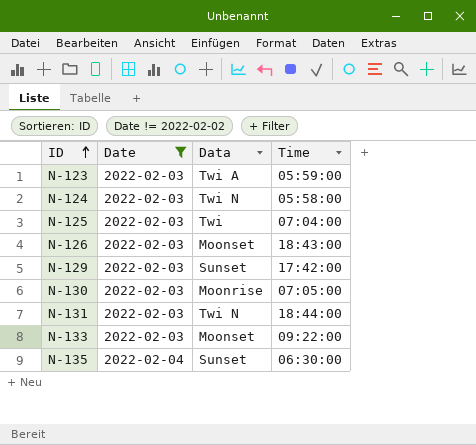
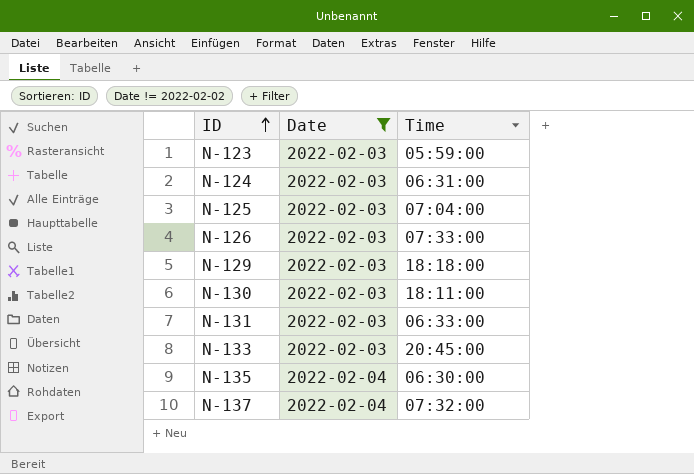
column Data | position: 3 -> none
N-124 | Time: 05:58:00 -> 06:31:00
N-126 | Time: 18:43:00 -> 07:33:00
N-129 | Time: 17:42:00 -> 18:18:00
N-130 | Time: 07:05:00 -> 18:11:00
N-131 | Time: 18:44:00 -> 06:33:00
N-133 | Time: 09:22:00 -> 20:45:00
row N-137: none -> 2022-02-04 | 07:32:00

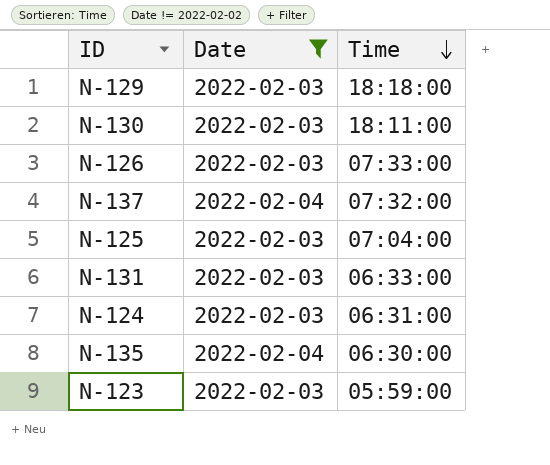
row order: ID ascending -> Time descending
row N-133: 2022-02-03 | 20:45:00 -> none

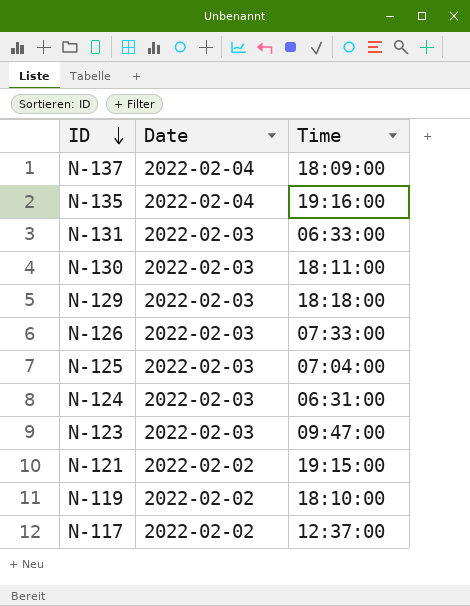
filter: Date != 2022-02-02 -> none
row order: Time descending -> ID descending
N-137 | Time: 07:32:00 -> 18:09:00
N-135 | Time: 06:30:00 -> 19:16:00
N-123 | Time: 05:59:00 -> 09:47:00

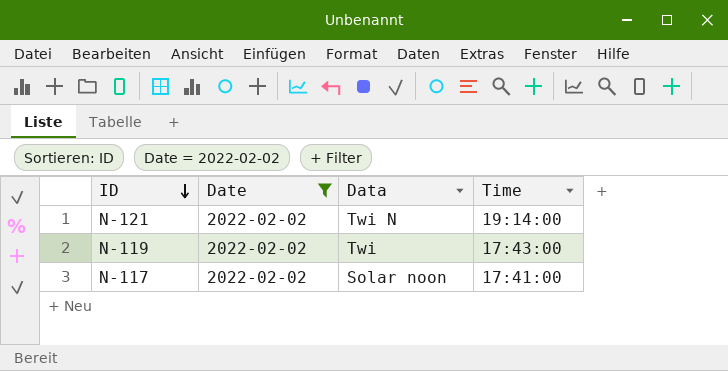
filter: none -> Date = 2022-02-02
column Data | position: none -> 3
N-121 | Time: 19:15:00 -> 19:14:00
N-119 | Time: 18:10:00 -> 17:43:00
N-117 | Time: 12:37:00 -> 17:41:00

